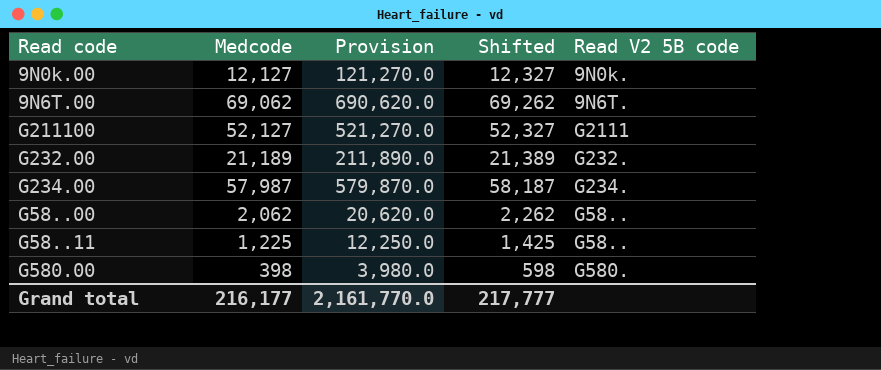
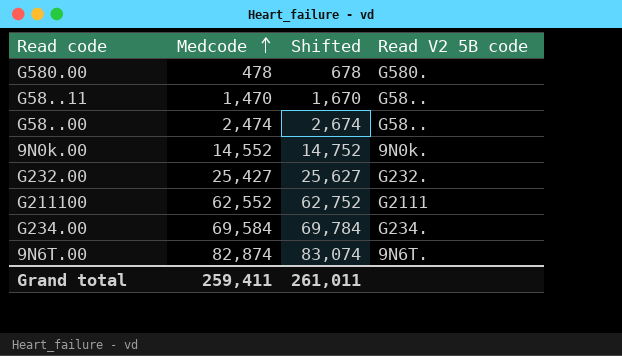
row order: none -> Medcode ascending
column Provision | formula: [Medcode] * 10 -> none
G580.00 | Medcode: 398 -> 478
G580.00 | Shifted: 598 -> 678
G58..11 | Medcode: 1,225 -> 1,470
G58..11 | Shifted: 1,425 -> 1,670
G58..00 | Medcode: 2,062 -> 2,474
G58..00 | Shifted: 2,262 -> 2,674
9N0k.00 | Medcode: 12,127 -> 14,552
9N0k.00 | Shifted: 12,327 -> 14,752
G232.00 | Medcode: 21,189 -> 25,427
G232.00 | Shifted: 21,389 -> 25,627
G211100 | Medcode: 52,127 -> 62,552
G211100 | Shifted: 52,327 -> 62,752
G234.00 | Medcode: 57,987 -> 69,584
G234.00 | Shifted: 58,187 -> 69,784
9N6T.00 | Medcode: 69,062 -> 82,874
9N6T.00 | Shifted: 69,262 -> 83,074
Grand total | Medcode: 216,177 -> 259,411
Grand total | Shifted: 217,777 -> 261,011

